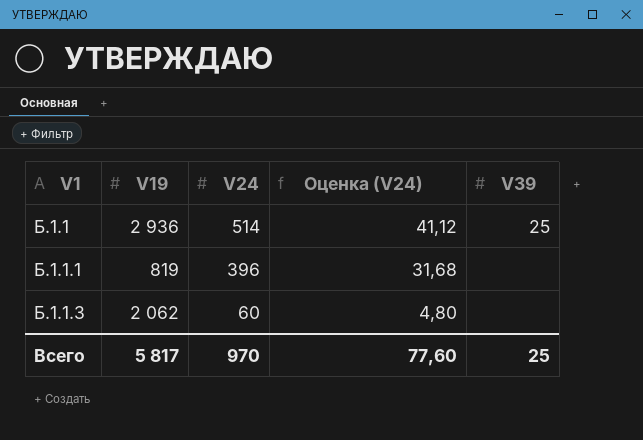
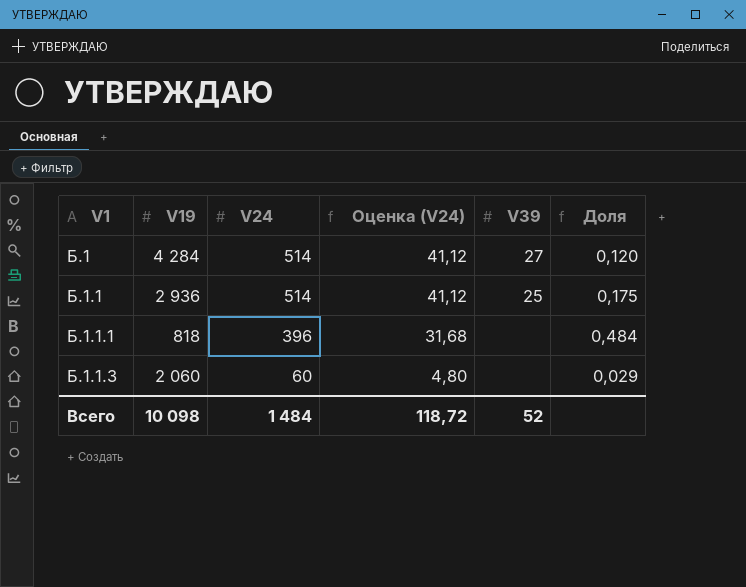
column Доля | formula: none -> [V24] / [V19]
row Б.1: none -> 4 284 | 514 | 41,12 | 27 | 0,120
Б.1.1.1 | V19: 819 -> 818
Б.1.1.3 | V19: 2 062 -> 2 060
Всего | V19: 5 817 -> 10 098
Всего | V24: 970 -> 1 484
Всего | Оценка (V24): 77,60 -> 118,72
Всего | V39: 25 -> 52

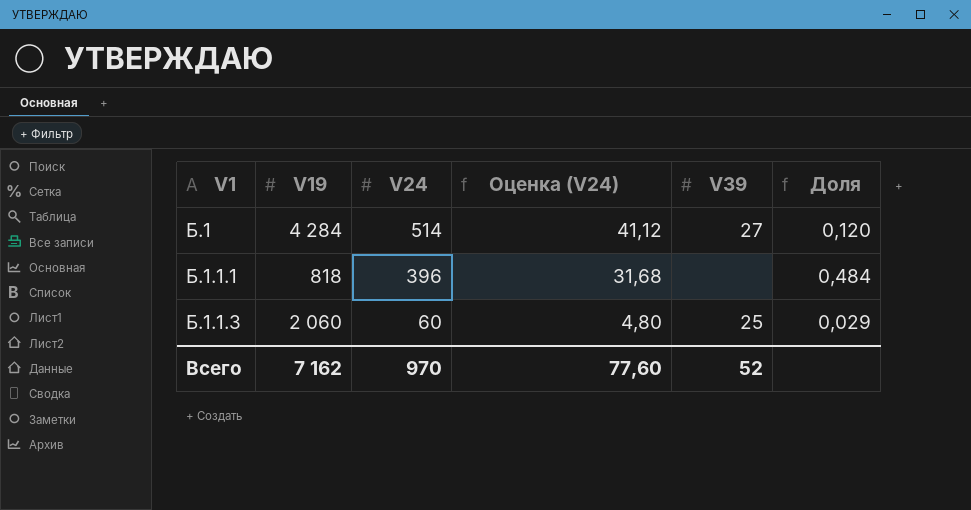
row Б.1.1: 2 936 | 514 | 41,12 | 25 | 0,175 -> none
Б.1.1.3 | V39: none -> 25
Всего | V19: 10 098 -> 7 162
Всего | V24: 1 484 -> 970
Всего | Оценка (V24): 118,72 -> 77,60

